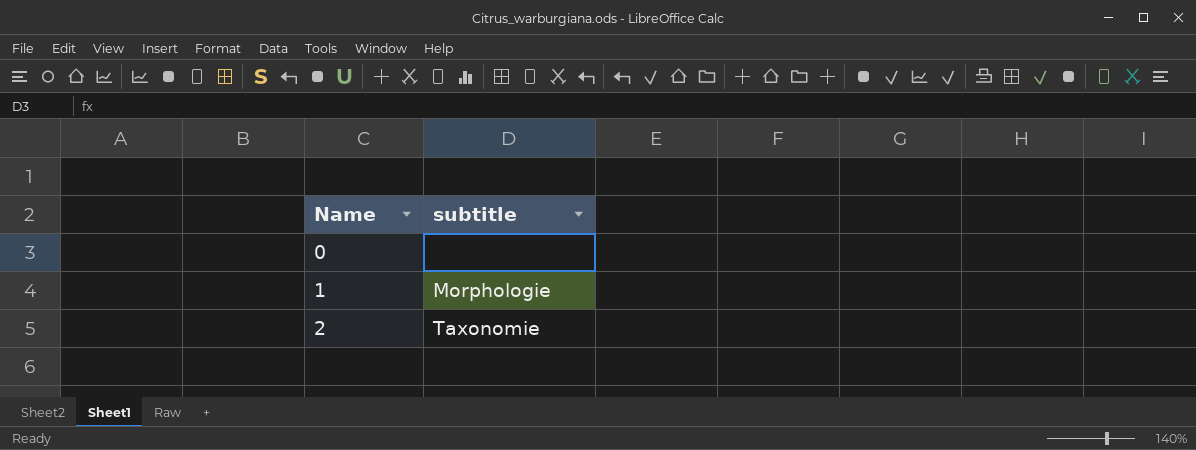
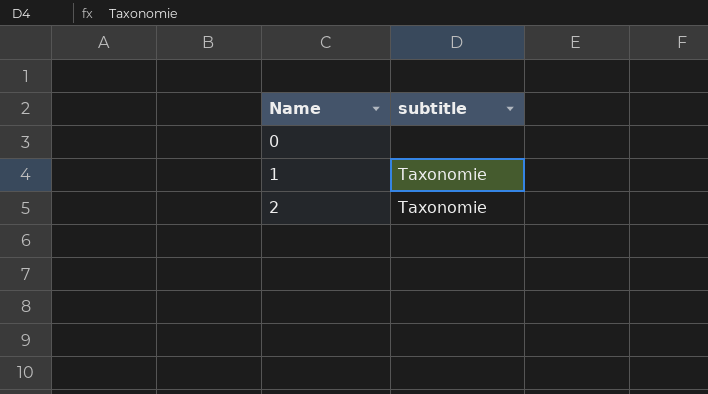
1 | subtitle: Morphologie -> Taxonomie

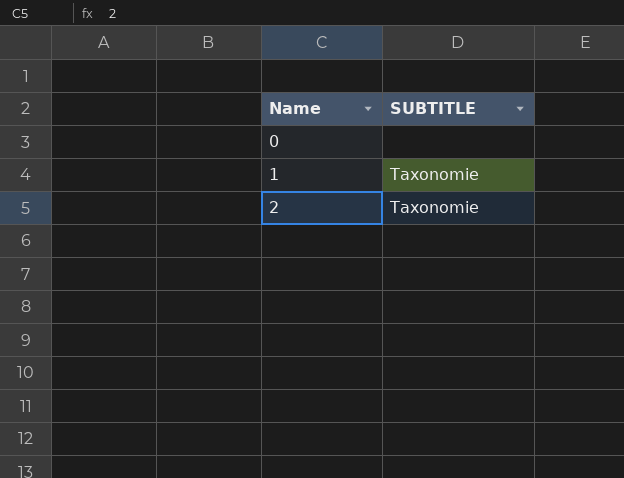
column name: subtitle -> SUBTITLE

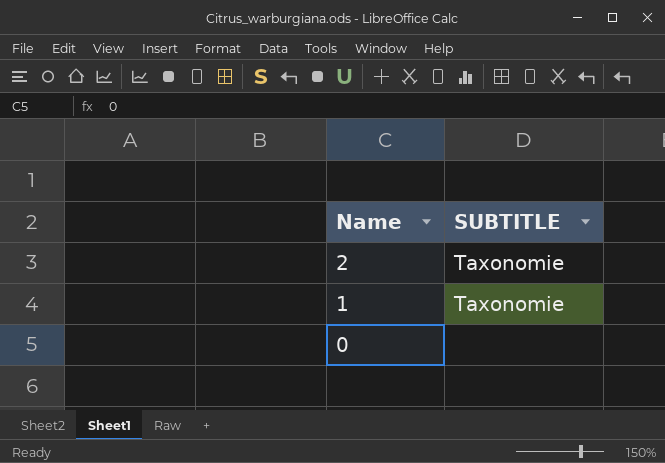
row order: Name ascending -> Name descending

